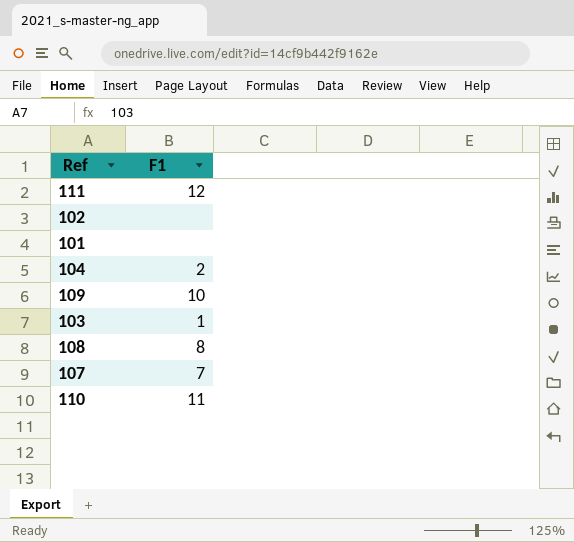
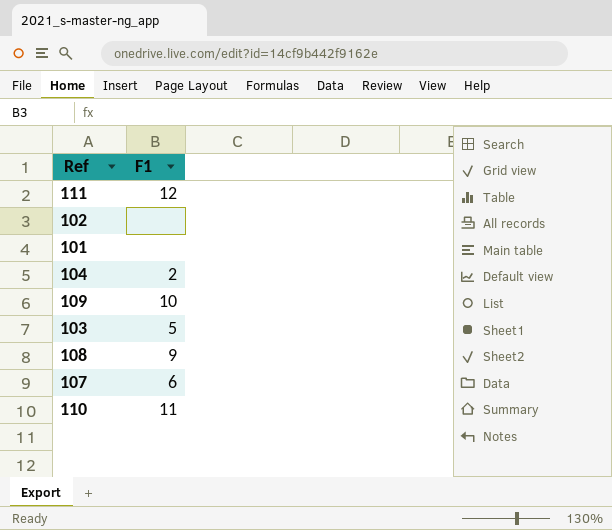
103 | F1: 1 -> 5
108 | F1: 8 -> 9
107 | F1: 7 -> 6

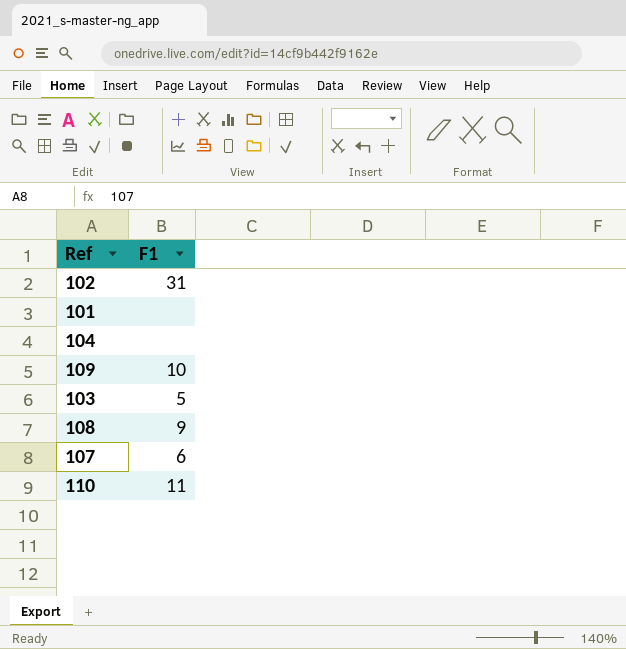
row 111: 12 -> none
102 | F1: none -> 31
104 | F1: 2 -> none

